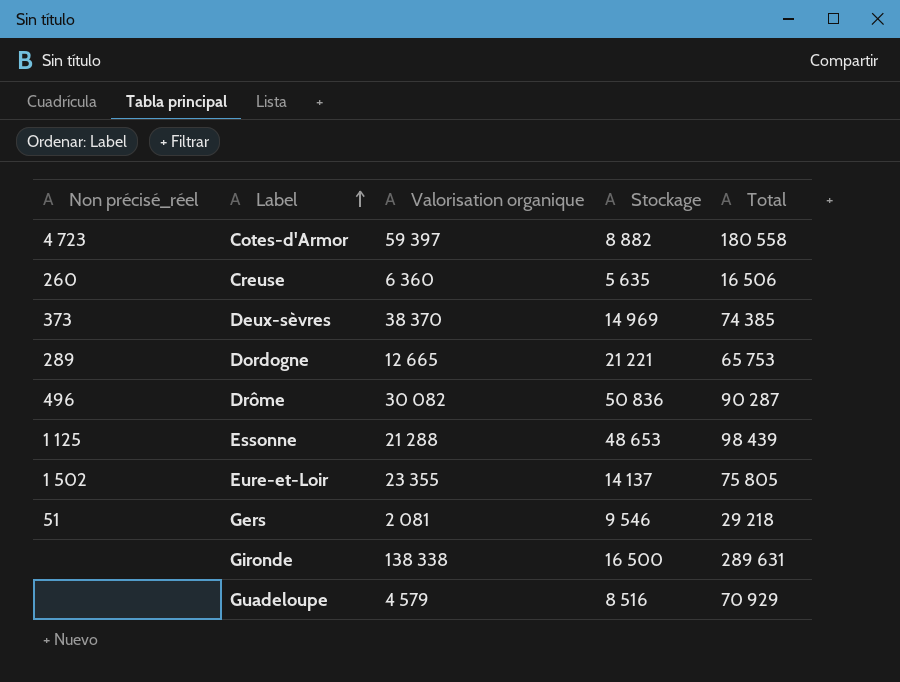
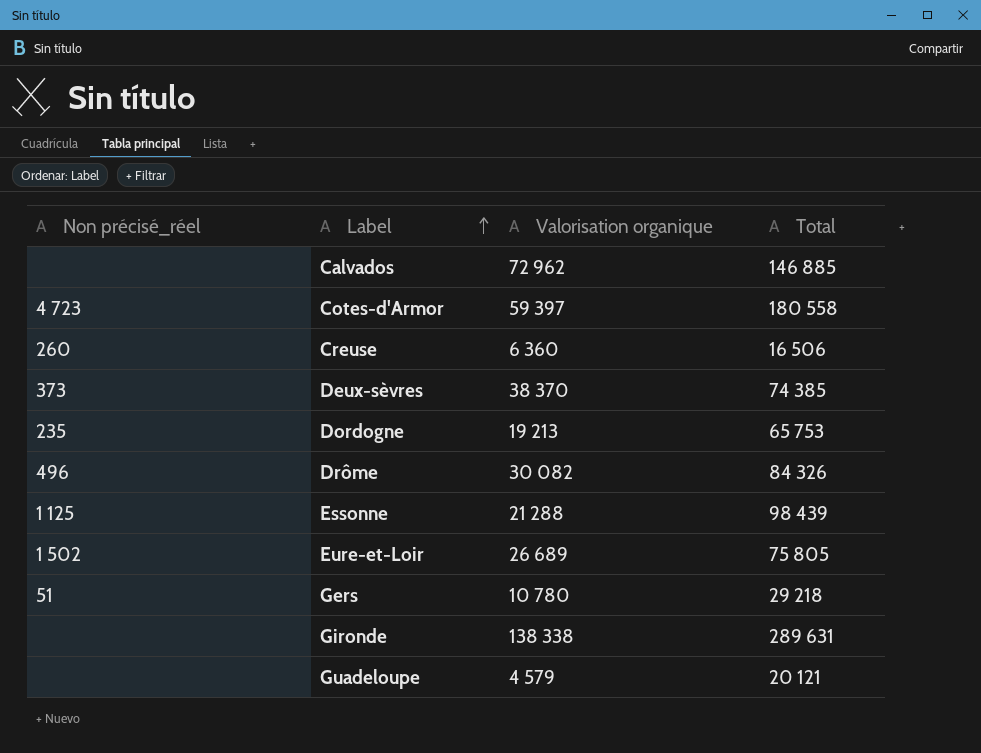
column Stockage | position: 4 -> none
row Calvados: none -> none | 72 962 | 146 885
Dordogne | Non précisé_réel: 289 -> 235
Dordogne | Valorisation organique: 12 665 -> 19 213
Drôme | Total: 90 287 -> 84 326
Eure-et-Loir | Valorisation organique: 23 355 -> 26 689
Gers | Valorisation organique: 2 081 -> 10 780
Guadeloupe | Total: 70 929 -> 20 121

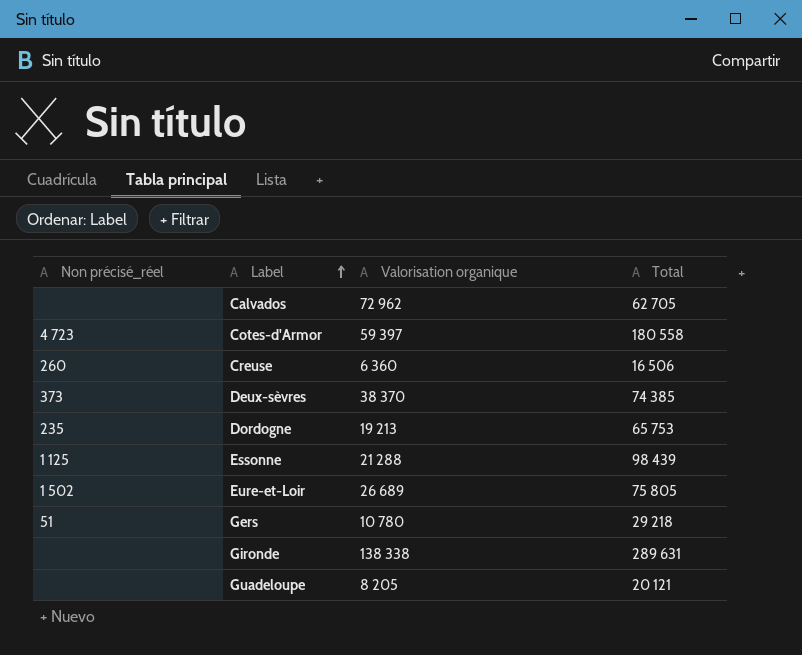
row Drôme: 496 | 30 082 | 84 326 -> none
Calvados | Total: 146 885 -> 62 705
Guadeloupe | Valorisation organique: 4 579 -> 8 205

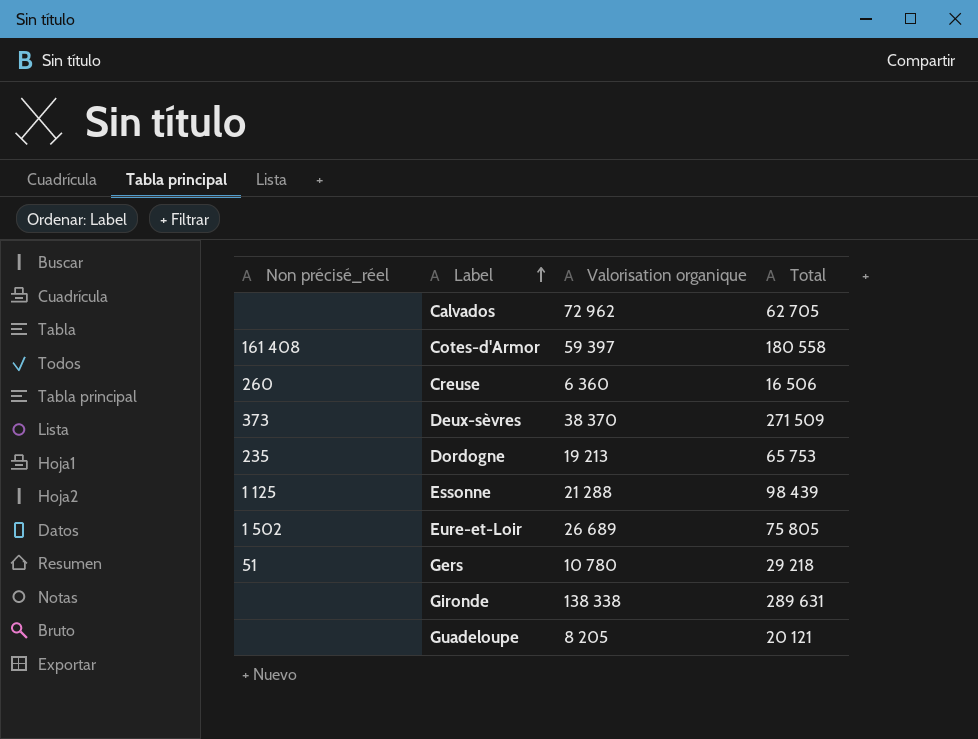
Cotes-d'Armor | Non précisé_réel: 4 723 -> 161 408
Deux-sèvres | Total: 74 385 -> 271 509

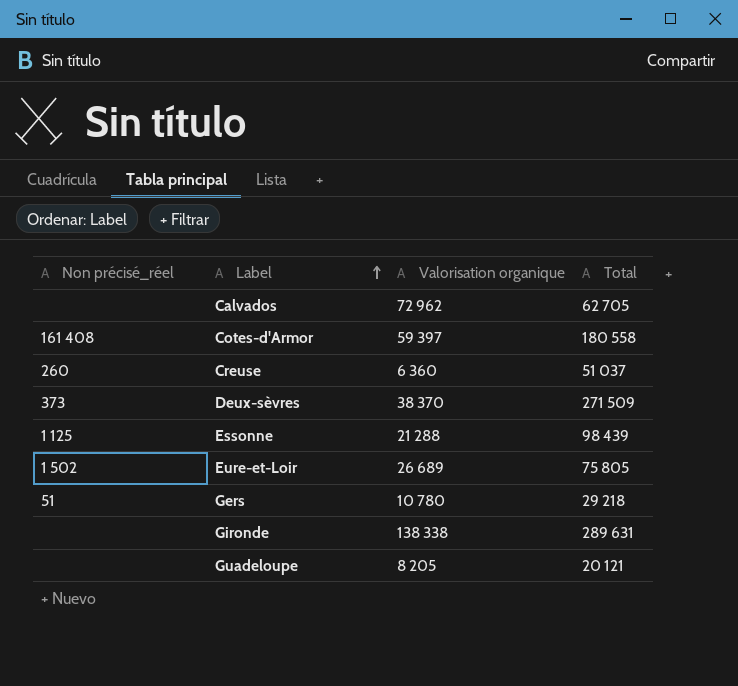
row Dordogne: 235 | 19 213 | 65 753 -> none
Creuse | Total: 16 506 -> 51 037

